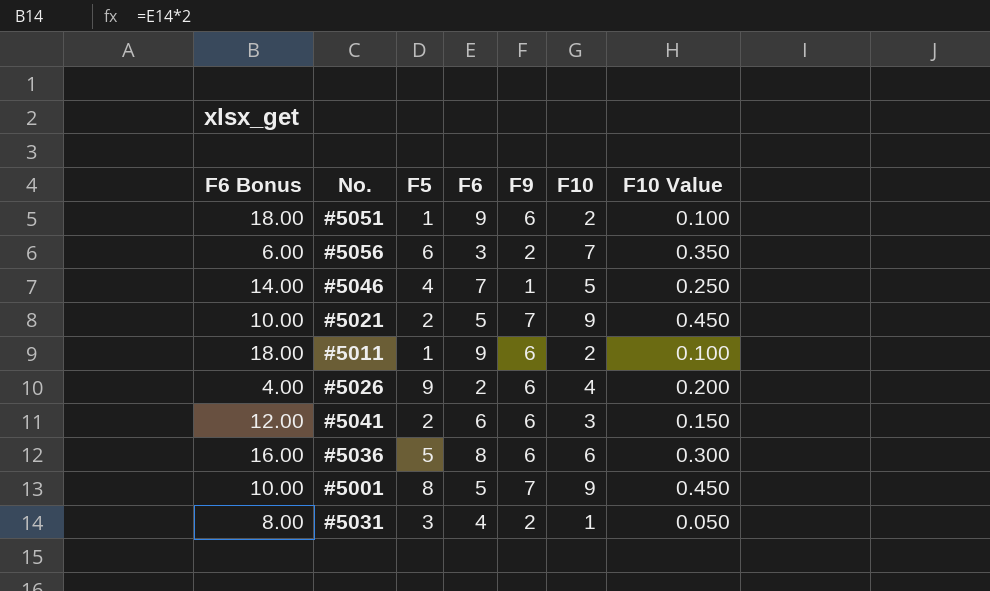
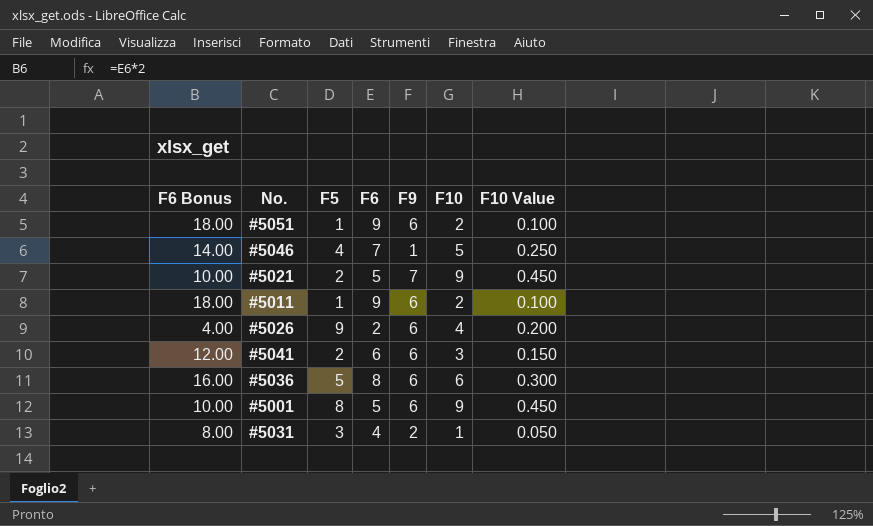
row #5056: 6.00 | 6 | 3 | 2 | 7 | 0.350 -> none
#5001 | F9: 7 -> 6

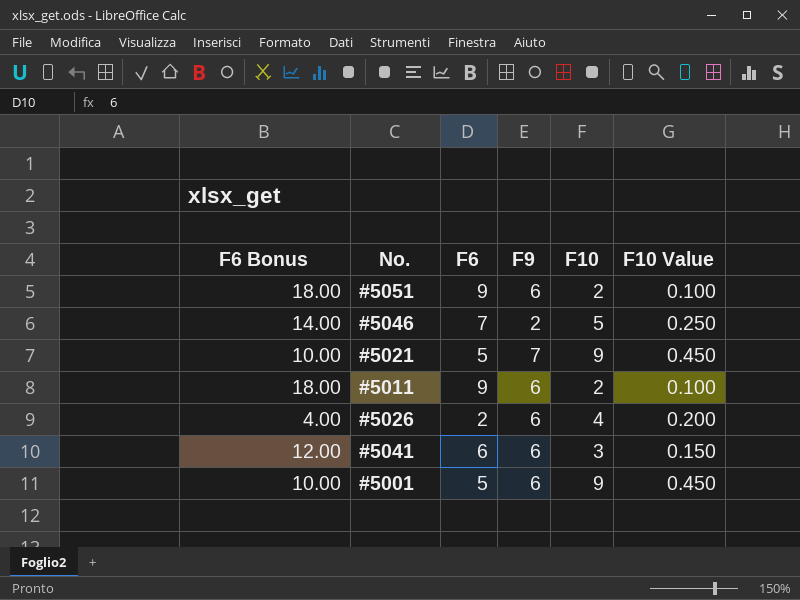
column F5 | position: 3 -> none
row #5036: 16.00 | 5 | 8 | 6 | 6 | 0.300 -> none
row #5031: 8.00 | 3 | 4 | 2 | 1 | 0.050 -> none
#5046 | F9: 1 -> 2

